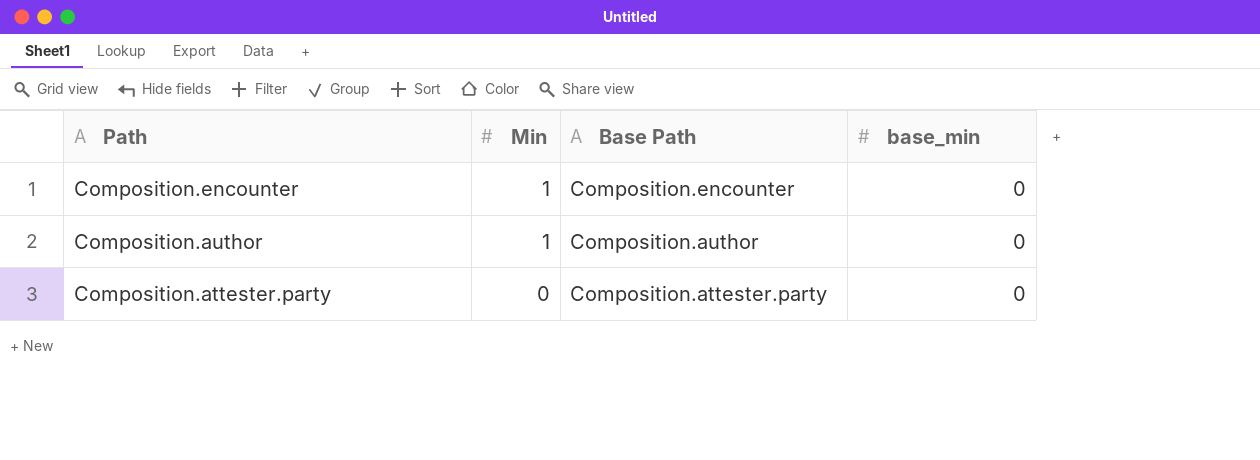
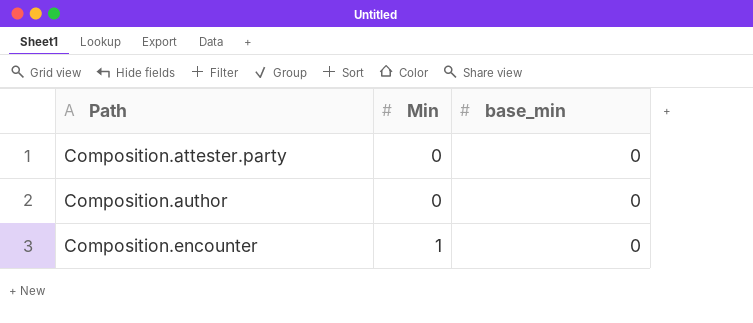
row order: Path descending -> Path ascending
column Base Path | position: 3 -> none
Composition.author | Min: 1 -> 0

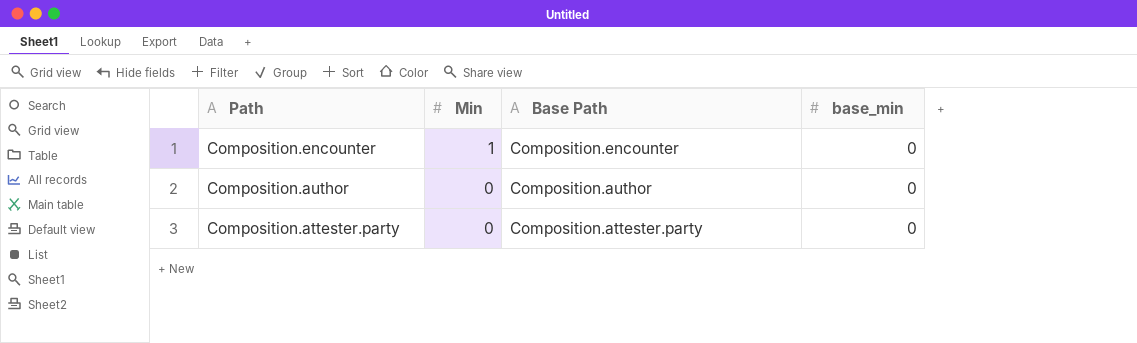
row order: Path ascending -> Path descending
column Base Path | position: none -> 3

